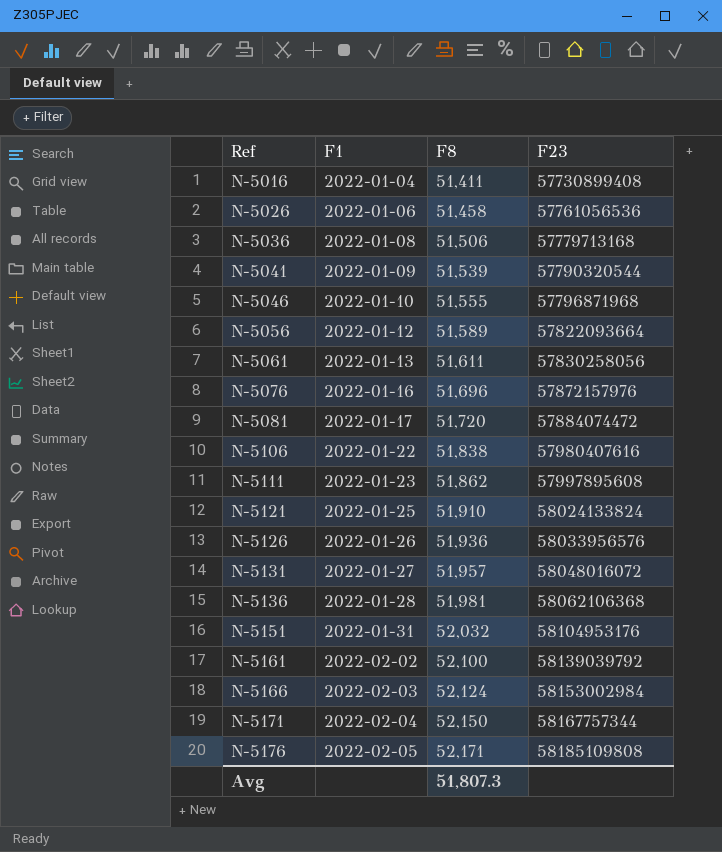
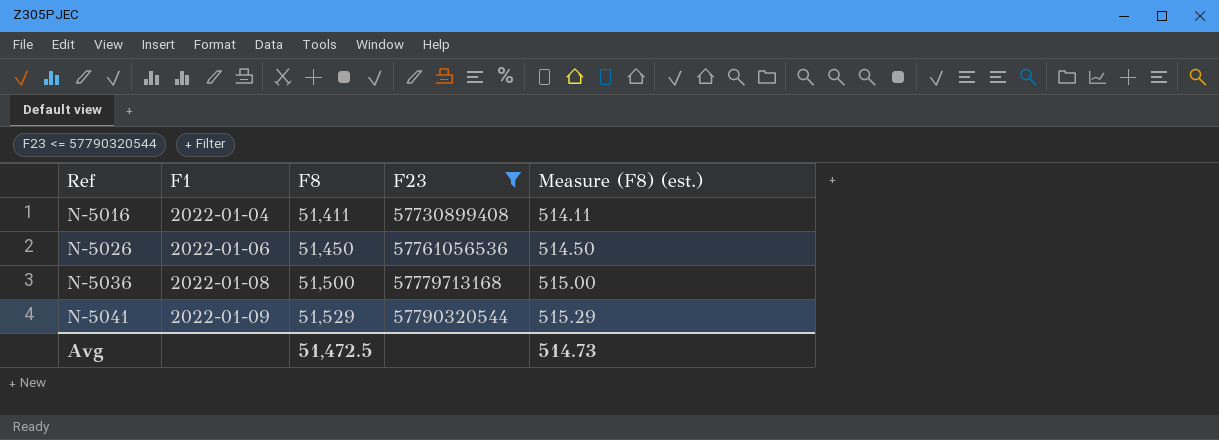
filter: none -> F23 <= 57790320544
column Measure (F8) (est.) | formula: none -> [F8] * 0.01
N-5026 | F8: 51,458 -> 51,450
N-5036 | F8: 51,506 -> 51,500
N-5041 | F8: 51,539 -> 51,529
Avg | F8: 51,807.3 -> 51,472.5

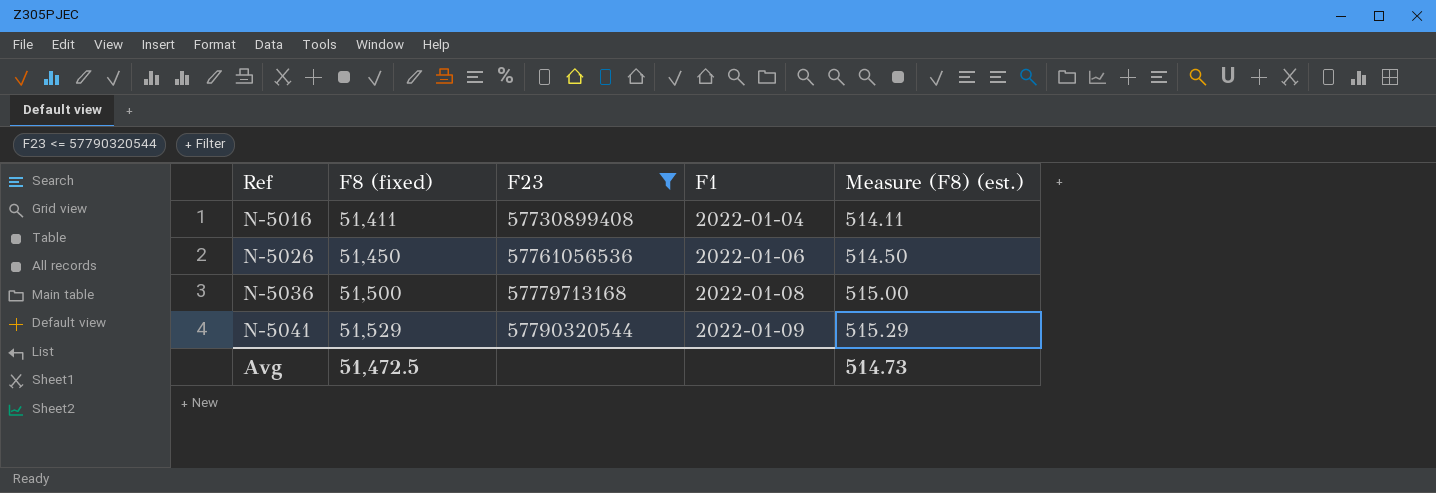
column name: F8 -> F8 (fixed)
column F1 | position: 2 -> 4

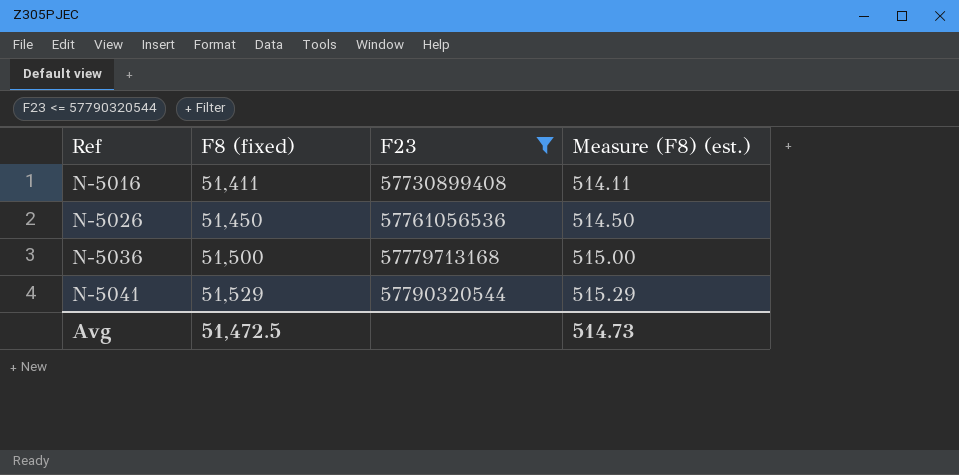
column F1 | position: 4 -> none

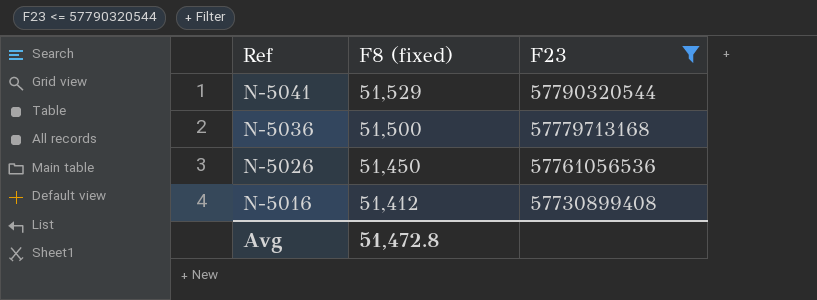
row order: Ref ascending -> Ref descending
column Measure (F8) (est.) | formula: [F8 (fixed)] * 0.01 -> none
N-5016 | F8 (fixed): 51,411 -> 51,412
Avg | F8 (fixed): 51,472.5 -> 51,472.8

